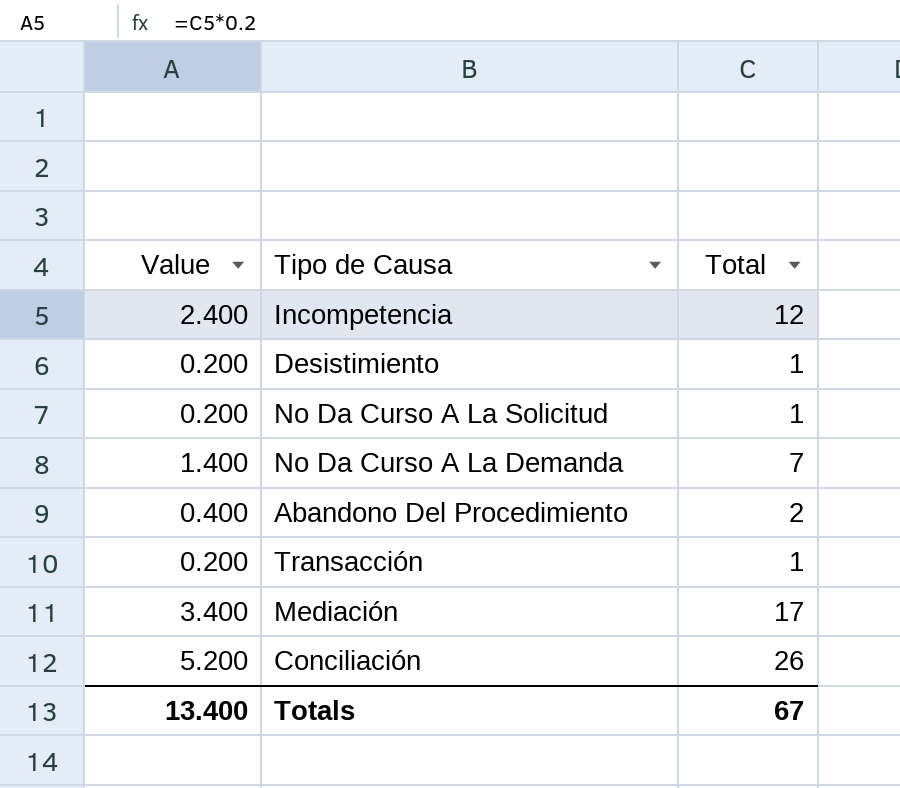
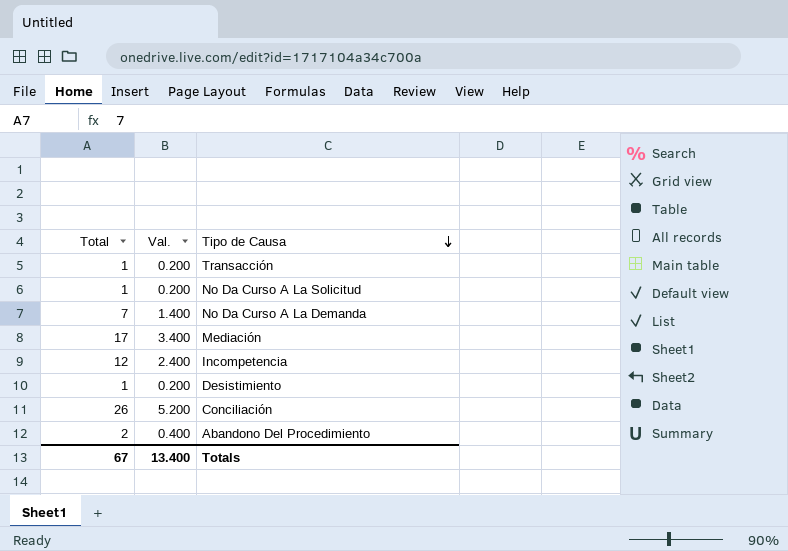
row order: none -> Tipo de Causa descending
column Total | position: 3 -> 1
column name: Value -> Val.

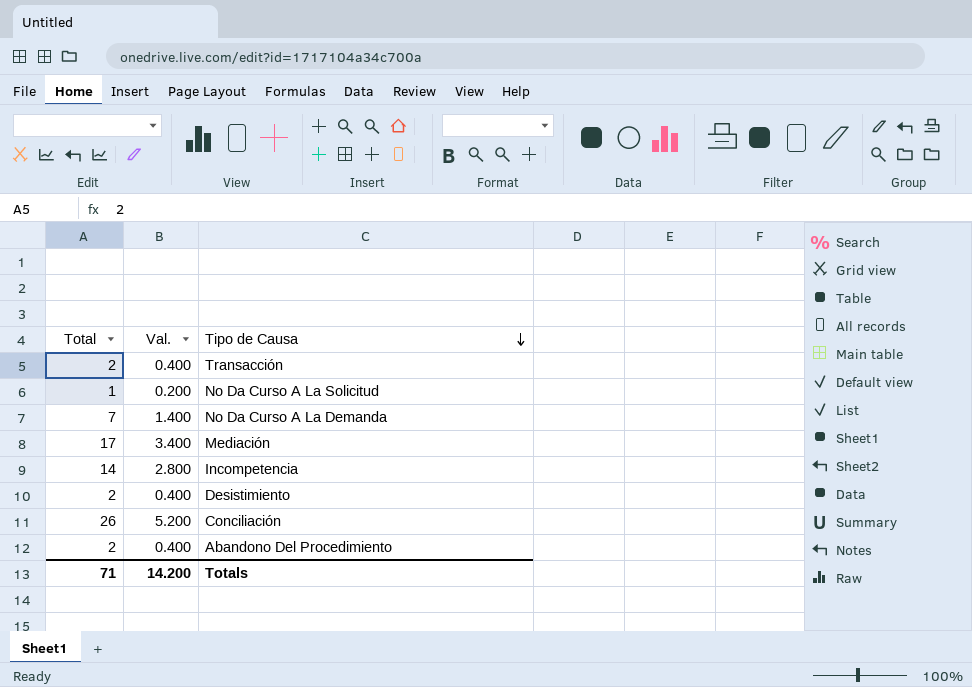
Transacción | Total: 1 -> 2
Transacción | Val.: 0.200 -> 0.400
Incompetencia | Total: 12 -> 14
Incompetencia | Val.: 2.400 -> 2.800
Desistimiento | Total: 1 -> 2
Desistimiento | Val.: 0.200 -> 0.400
Totals | Total: 67 -> 71
Totals | Val.: 13.400 -> 14.200

